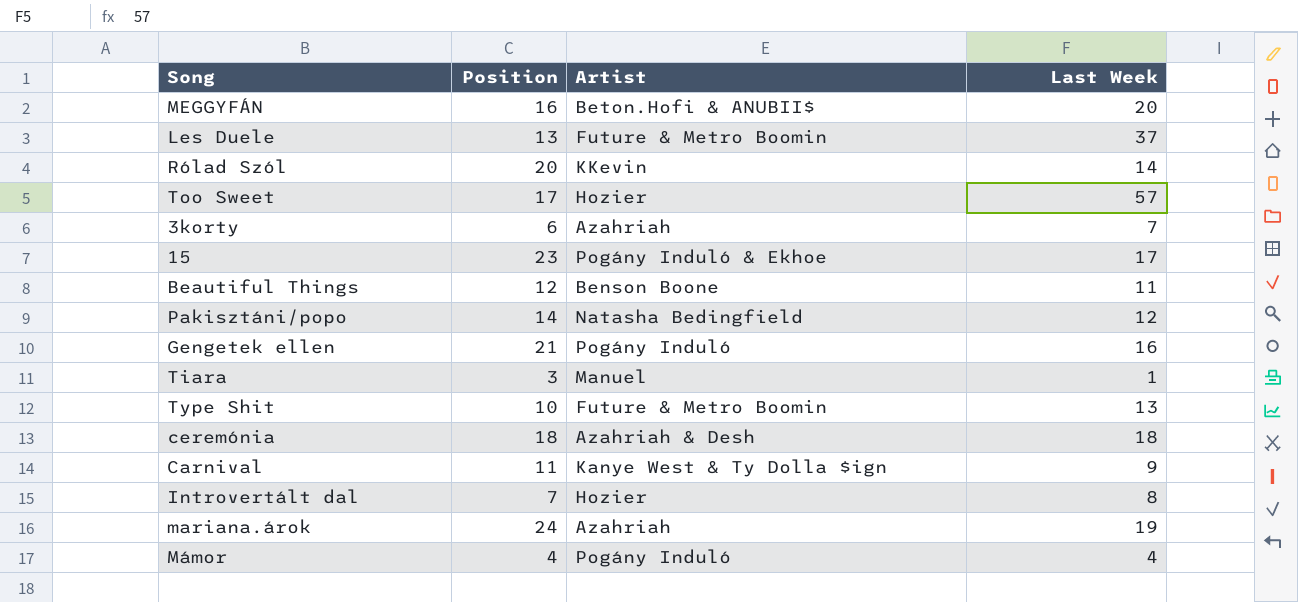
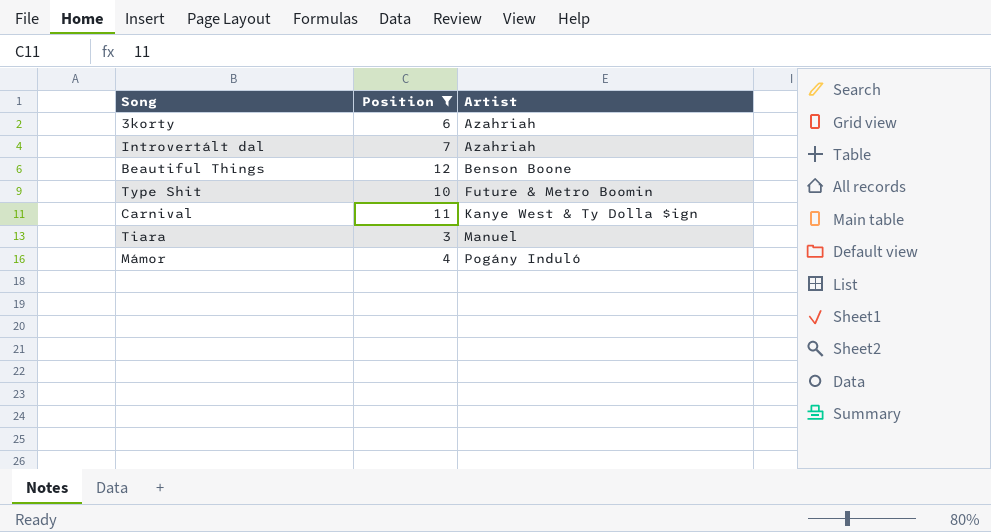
filter: none -> Position <= 12
row order: none -> Artist ascending
column Last Week | position: 4 -> none
Introvertált dal | Artist: Hozier -> Azahriah

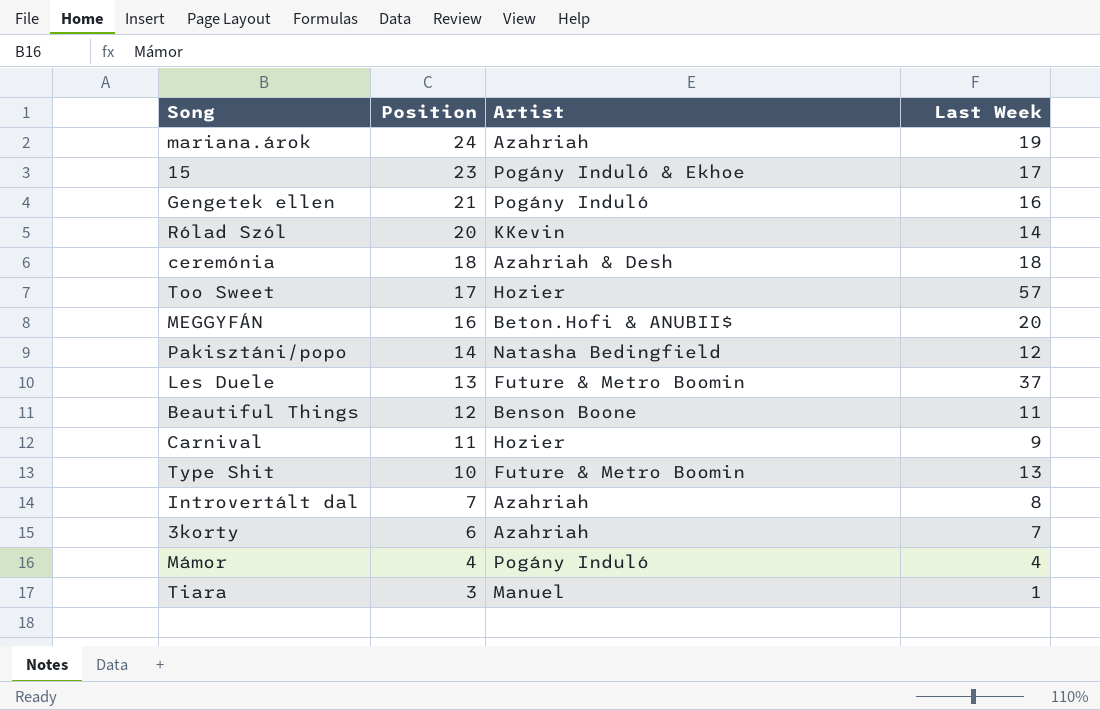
filter: Position <= 12 -> none
row order: Artist ascending -> Position descending
column Last Week | position: none -> 4
Carnival | Artist: Kanye West & Ty Dolla $ign -> Hozier

